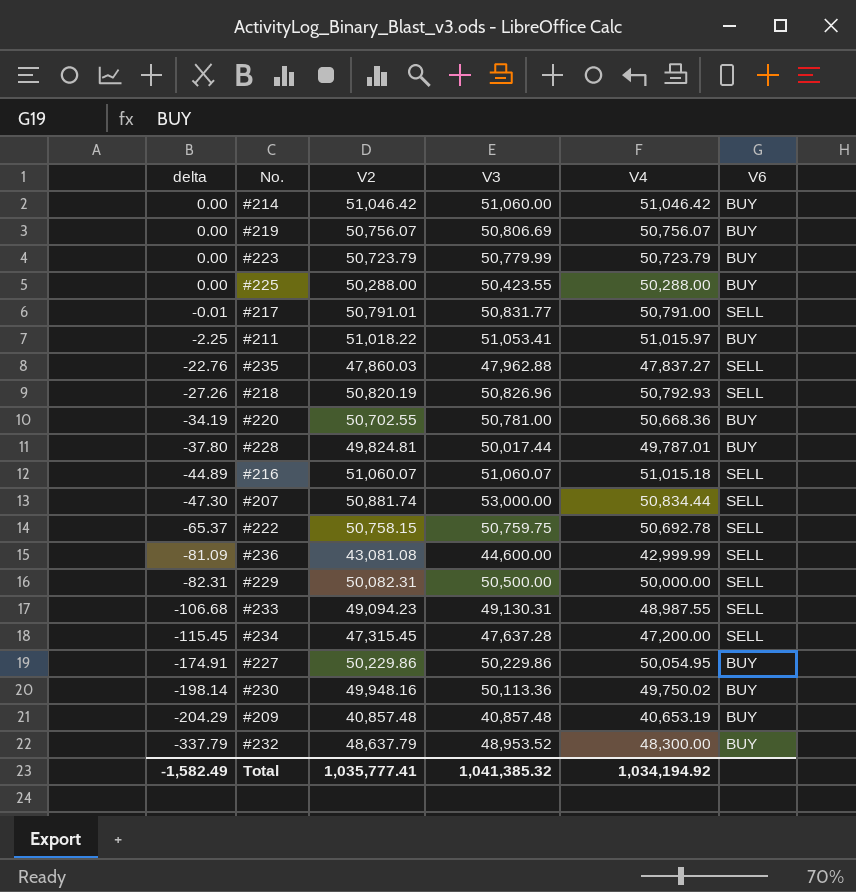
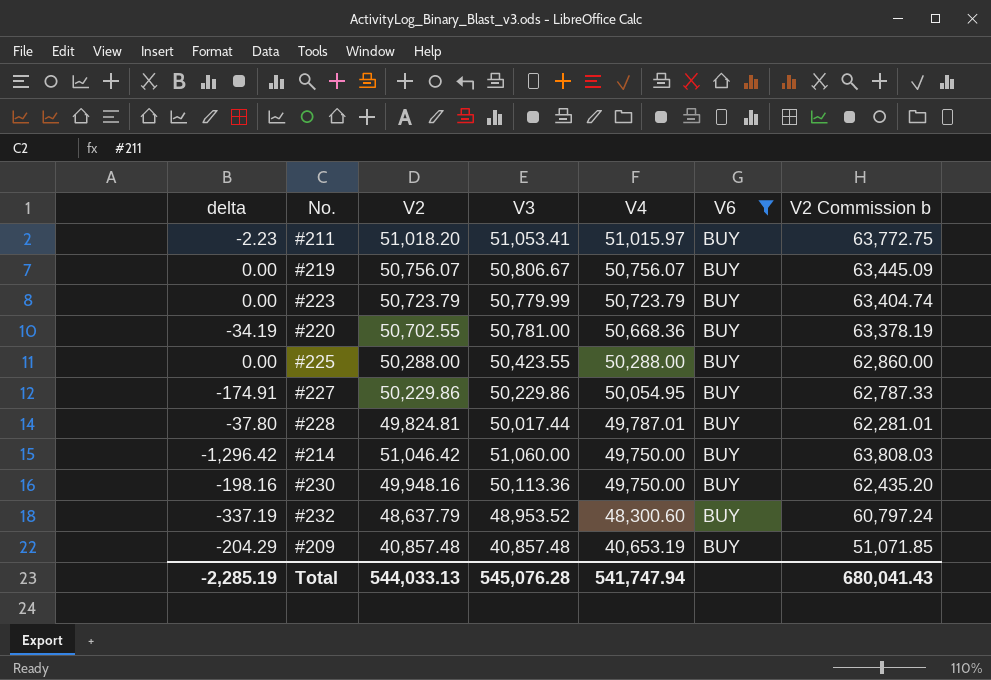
filter: none -> V6 = BUY
row order: delta descending -> V4 descending
column V2 Commission b | formula: none -> [V2] * 1.25
#211 | delta: -2.25 -> -2.23
#211 | V2: 51,018.22 -> 51,018.20
#219 | V3: 50,806.69 -> 50,806.67
#214 | delta: 0.00 -> -1,296.42
#214 | V4: 51,046.42 -> 49,750.00
#230 | delta: -198.14 -> -198.16
#230 | V4: 49,750.02 -> 49,750.00
#232 | delta: -337.79 -> -337.19
#232 | V4: 48,300.00 -> 48,300.60
Total | delta: -1,582.49 -> -2,285.19
Total | V2: 1,035,777.41 -> 544,033.13
Total | V3: 1,041,385.32 -> 545,076.28
Total | V4: 1,034,194.92 -> 541,747.94

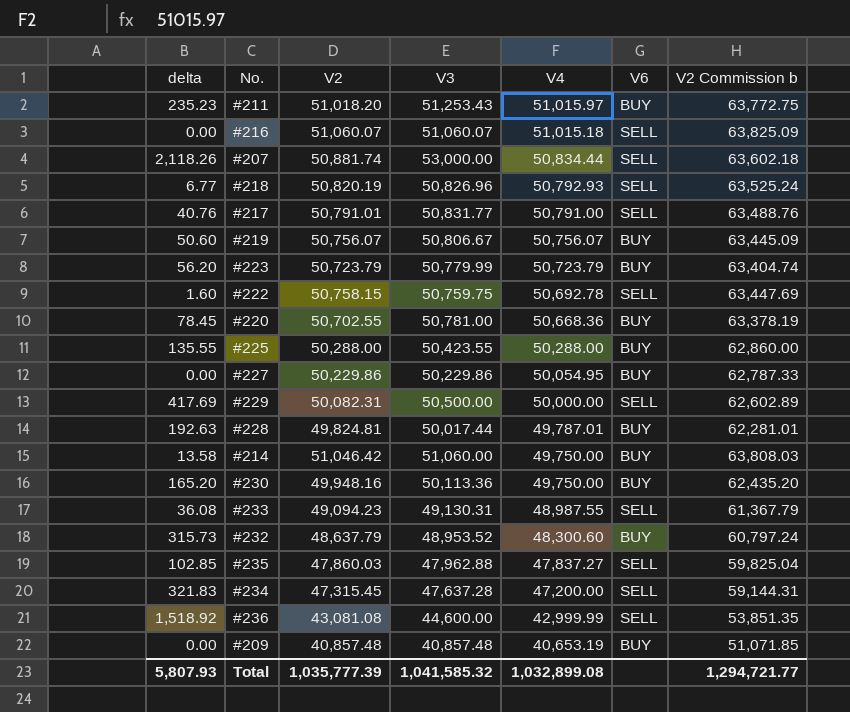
filter: V6 = BUY -> none
column delta | formula: [V4] - [V2] -> [V3] - [V2]
#211 | V3: 51,053.41 -> 51,253.43
Total | delta: -2,285.19 -> 5,807.93
Total | V2: 544,033.13 -> 1,035,777.39
Total | V3: 545,076.28 -> 1,041,585.32
Total | V4: 541,747.94 -> 1,032,899.08
Total | V2 Commission b: 680,041.43 -> 1,294,721.77

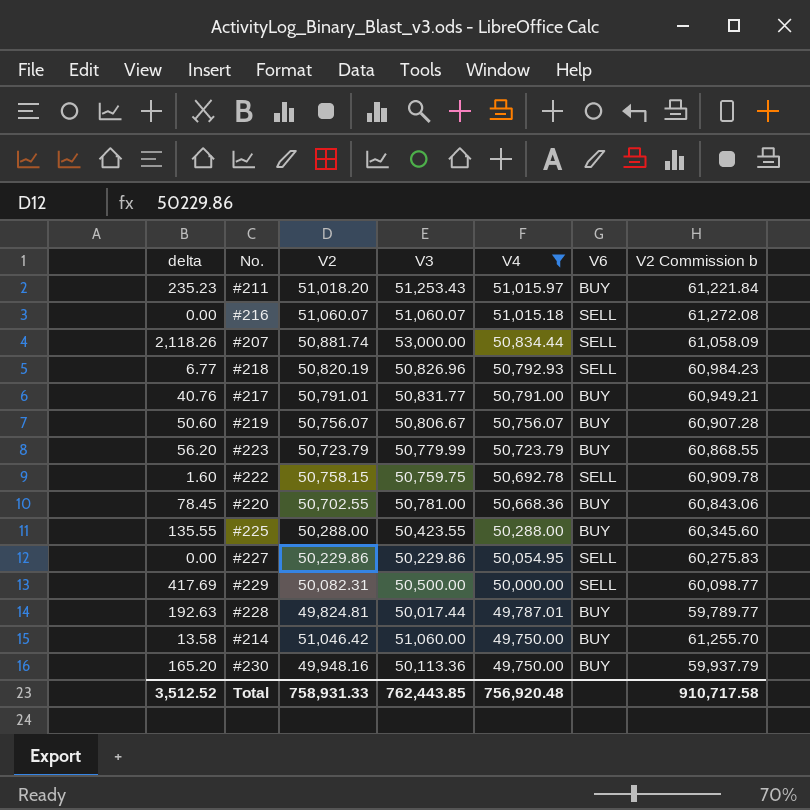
filter: none -> V4 >= 49,750.00
column V2 Commission b | formula: [V2] * 1.25 -> [V2] * 1.2
#217 | V6: SELL -> BUY
#227 | V6: BUY -> SELL
Total | delta: 5,807.93 -> 3,512.52
Total | V2: 1,035,777.39 -> 758,931.33
Total | V3: 1,041,585.32 -> 762,443.85
Total | V4: 1,032,899.08 -> 756,920.48
Total | V2 Commission b: 1,294,721.77 -> 910,717.58

